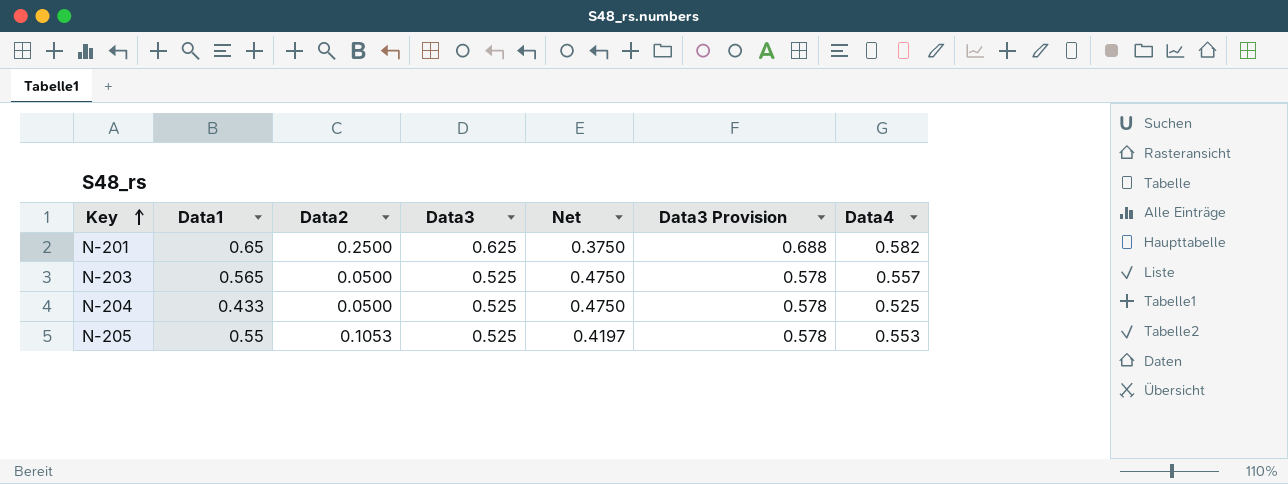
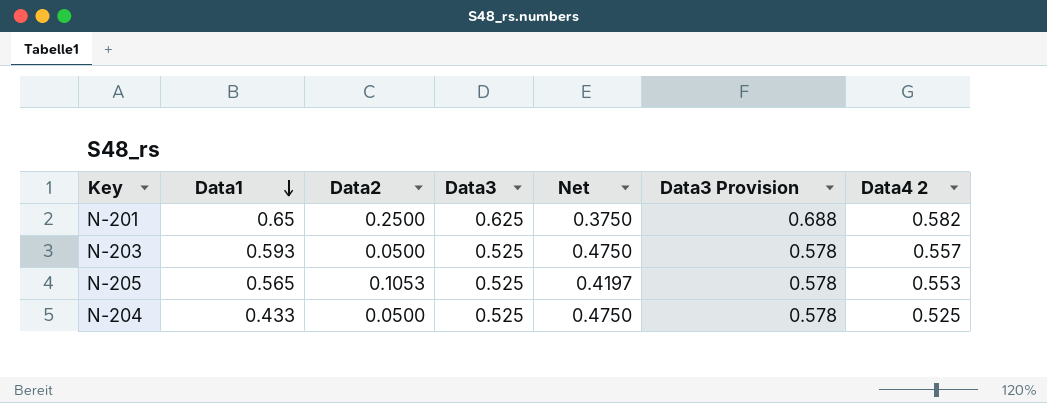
row order: Key ascending -> Data1 descending
column name: Data4 -> Data4 2
N-203 | Data1: 0.565 -> 0.593
N-205 | Data1: 0.55 -> 0.565

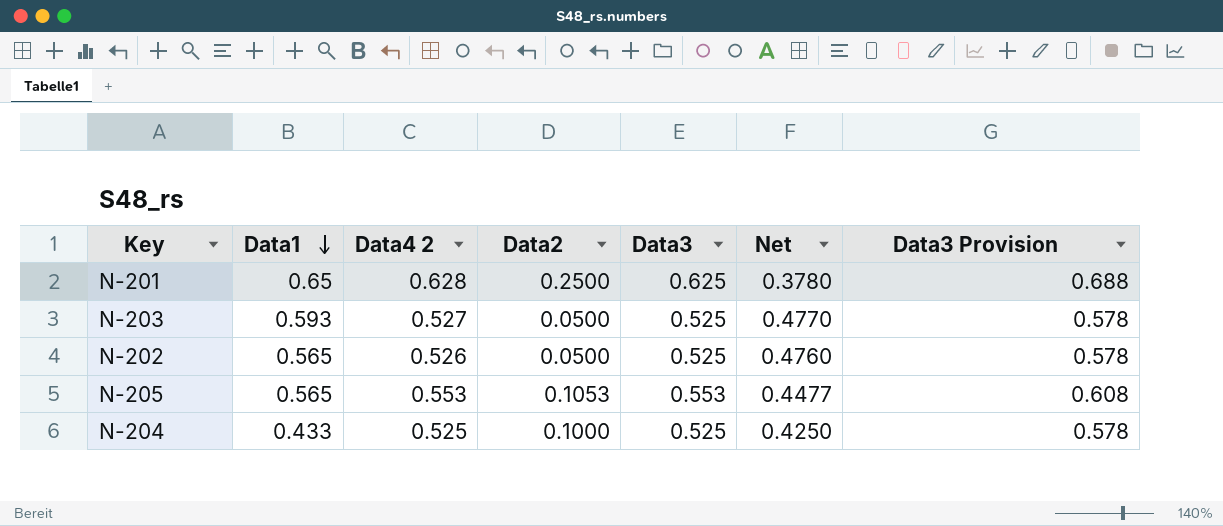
column Data4 2 | position: 7 -> 3
column Net | formula: [Data3] - [Data2] -> [Data4 2] - [Data2]
N-201 | Data4 2: 0.582 -> 0.628
N-203 | Data4 2: 0.557 -> 0.527
row N-202: none -> 0.565 | 0.526 | 0.0500 | 0.525 | 0.4760 | 0.578
N-205 | Data3: 0.525 -> 0.553
N-205 | Data3 Provision: 0.578 -> 0.608
N-204 | Data2: 0.0500 -> 0.1000

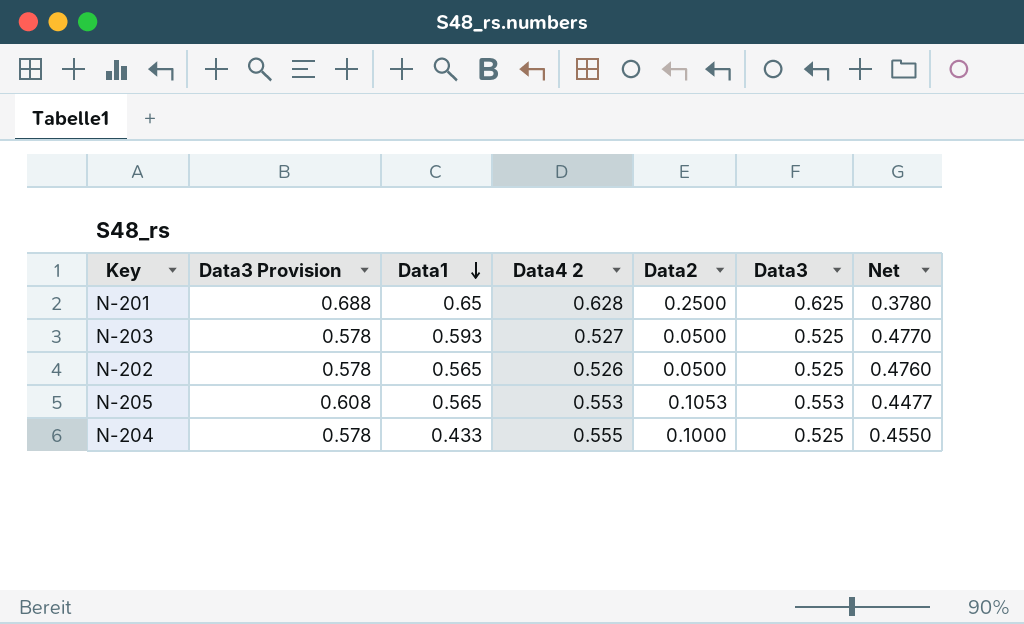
column Data3 Provision | position: 7 -> 2
N-204 | Data4 2: 0.525 -> 0.555
N-204 | Net: 0.4250 -> 0.4550

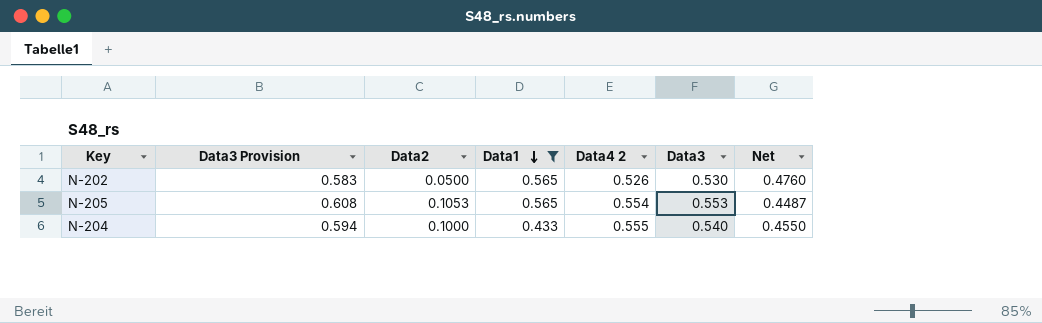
filter: none -> Data1 <= 0.565
column Data2 | position: 5 -> 3
N-202 | Data3 Provision: 0.578 -> 0.583
N-202 | Data3: 0.525 -> 0.530
N-205 | Data4 2: 0.553 -> 0.554
N-205 | Net: 0.4477 -> 0.4487
N-204 | Data3 Provision: 0.578 -> 0.594
N-204 | Data3: 0.525 -> 0.540

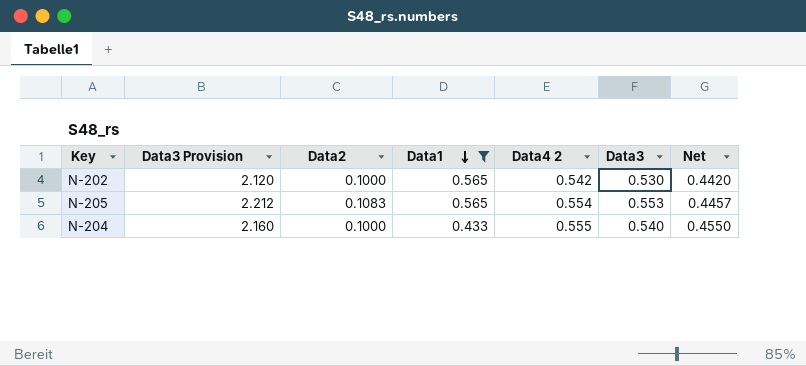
column Data3 Provision | formula: [Data3] * 1.1 -> [Data3] * 4
N-202 | Data2: 0.0500 -> 0.1000
N-202 | Data4 2: 0.526 -> 0.542
N-202 | Net: 0.4760 -> 0.4420
N-205 | Data2: 0.1053 -> 0.1083
N-205 | Net: 0.4487 -> 0.4457

